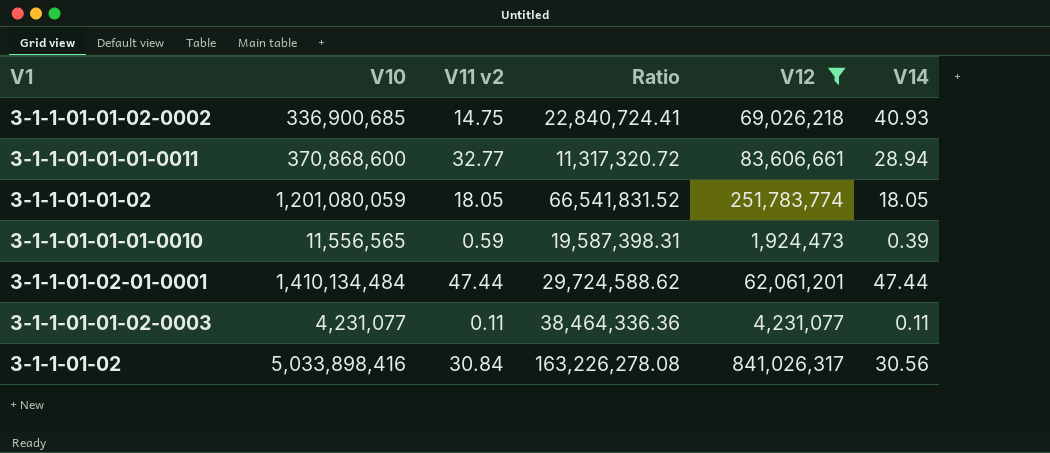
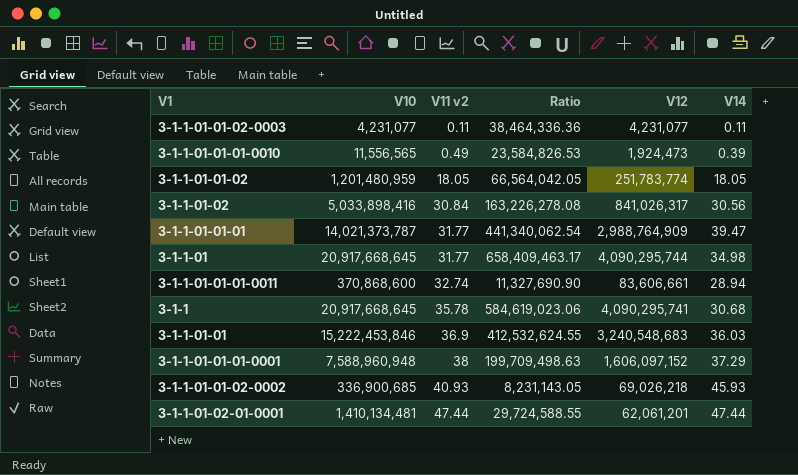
filter: V12 <= 841,026,317 -> none
row order: none -> V11 v2 ascending
3-1-1-01-01-01-0010 | V11 v2: 0.59 -> 0.49
3-1-1-01-01-01-0010 | Ratio: 19,587,398.31 -> 23,584,826.53
3-1-1-01-01-02 | V10: 1,201,080,059 -> 1,201,480,959
3-1-1-01-01-02 | Ratio: 66,541,831.52 -> 66,564,042.05
3-1-1-01-01-01-0011 | V11 v2: 32.77 -> 32.74
3-1-1-01-01-01-0011 | Ratio: 11,317,320.72 -> 11,327,690.90
3-1-1-01-01-02-0002 | V11 v2: 14.75 -> 40.93
3-1-1-01-01-02-0002 | Ratio: 22,840,724.41 -> 8,231,143.05
3-1-1-01-01-02-0002 | V14: 40.93 -> 45.93
3-1-1-01-02-01-0001 | V10: 1,410,134,484 -> 1,410,134,481
3-1-1-01-02-01-0001 | Ratio: 29,724,588.62 -> 29,724,588.55

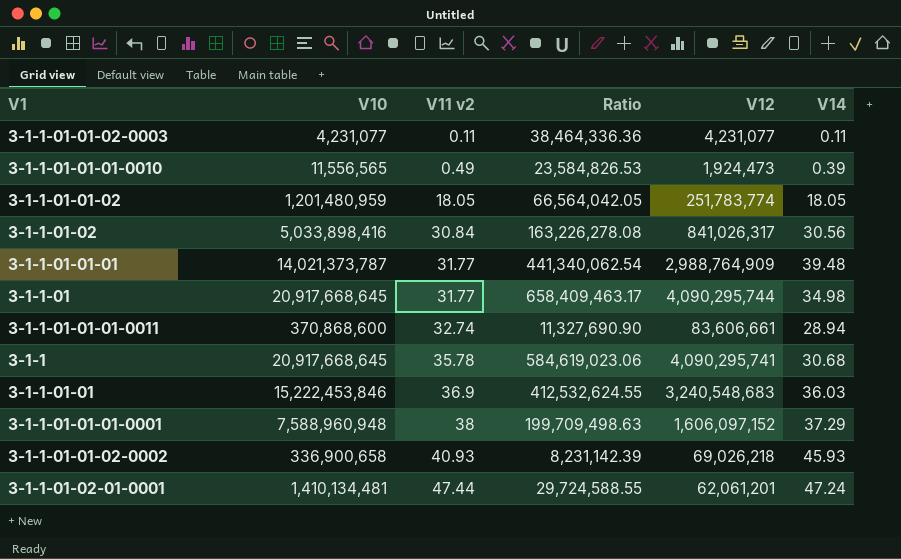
3-1-1-01-01-01 | V14: 39.47 -> 39.48
3-1-1-01-01-02-0002 | V10: 336,900,685 -> 336,900,658
3-1-1-01-01-02-0002 | Ratio: 8,231,143.05 -> 8,231,142.39
3-1-1-01-02-01-0001 | V14: 47.44 -> 47.24

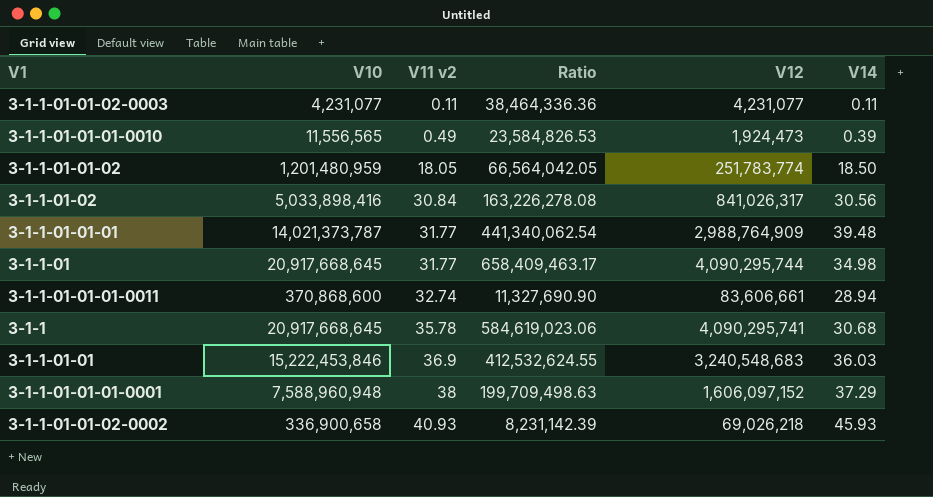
row 3-1-1-01-02-01-0001: 1,410,134,481 | 47.44 | 29,724,588.55 | 62,061,201 | 47.24 -> none
3-1-1-01-01-02 | V14: 18.05 -> 18.50

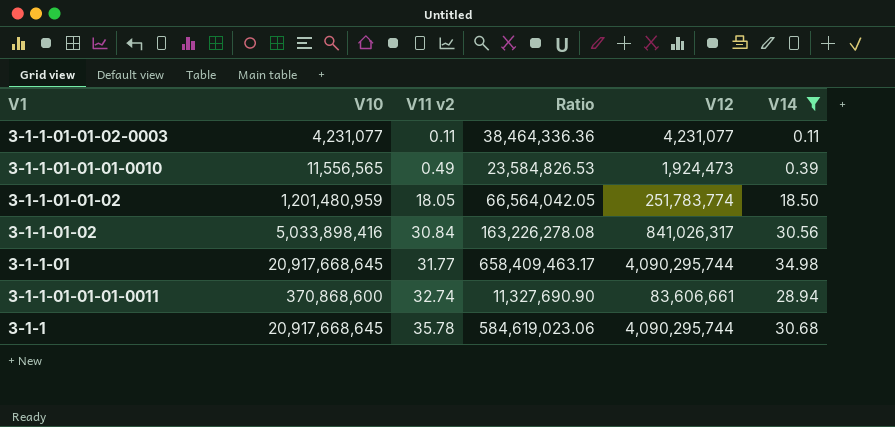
filter: none -> V14 <= 34.98
3-1-1 | V12: 4,090,295,741 -> 4,090,295,744

